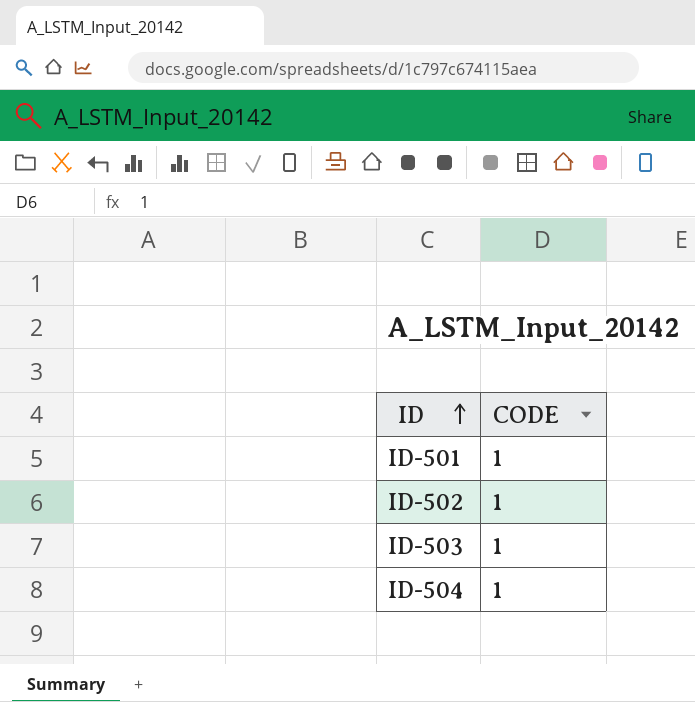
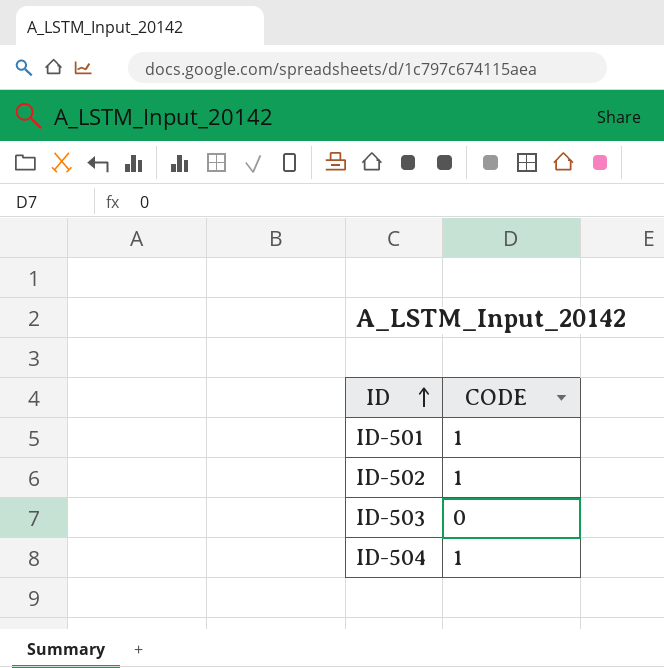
ID-503 | CODE: 1 -> 0

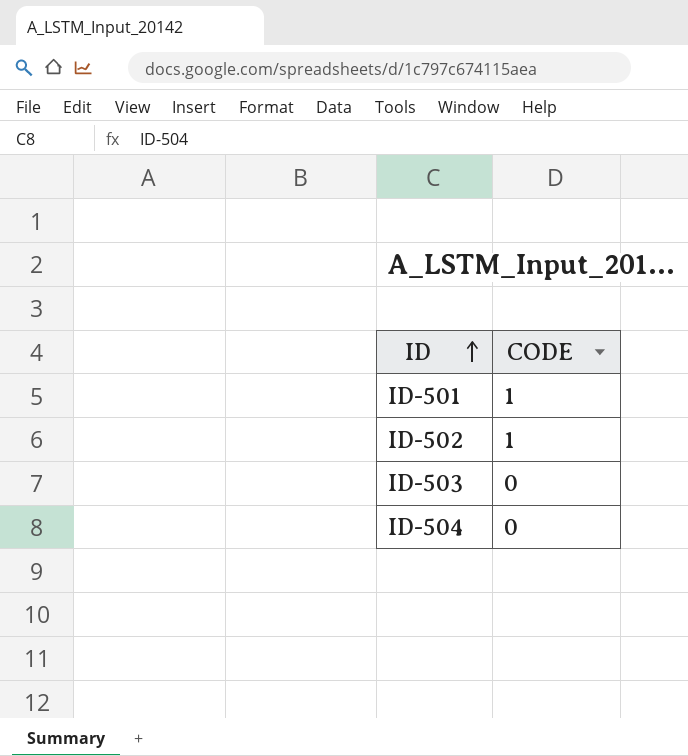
ID-504 | CODE: 1 -> 0

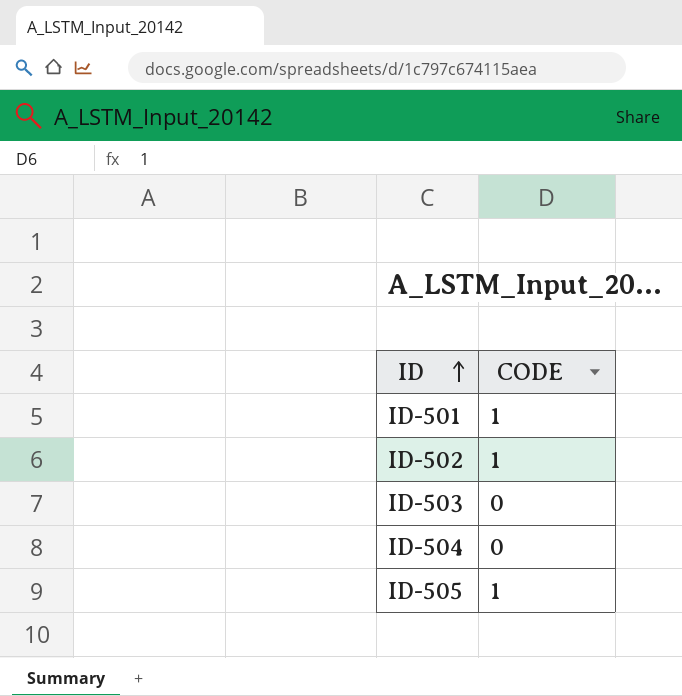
row ID-505: none -> 1

